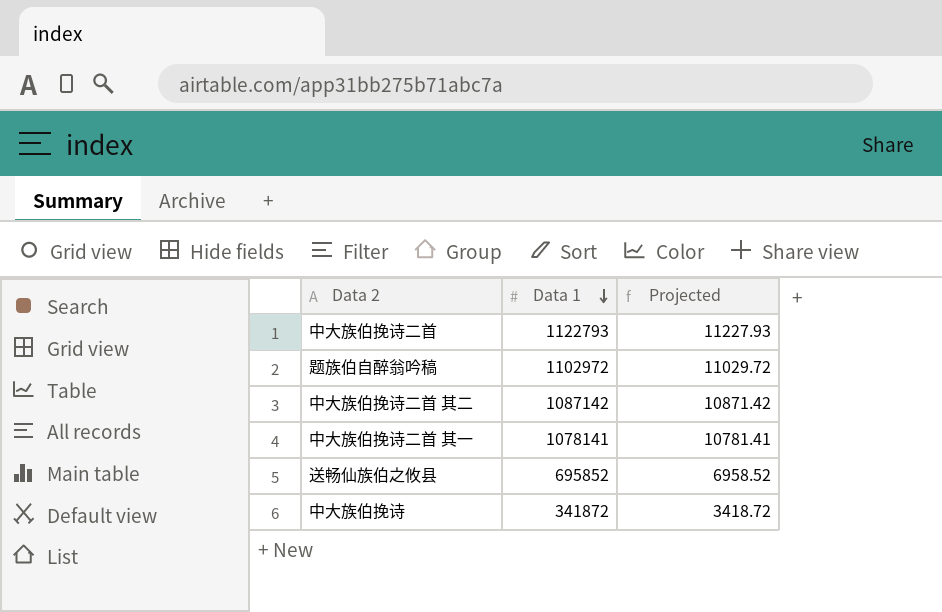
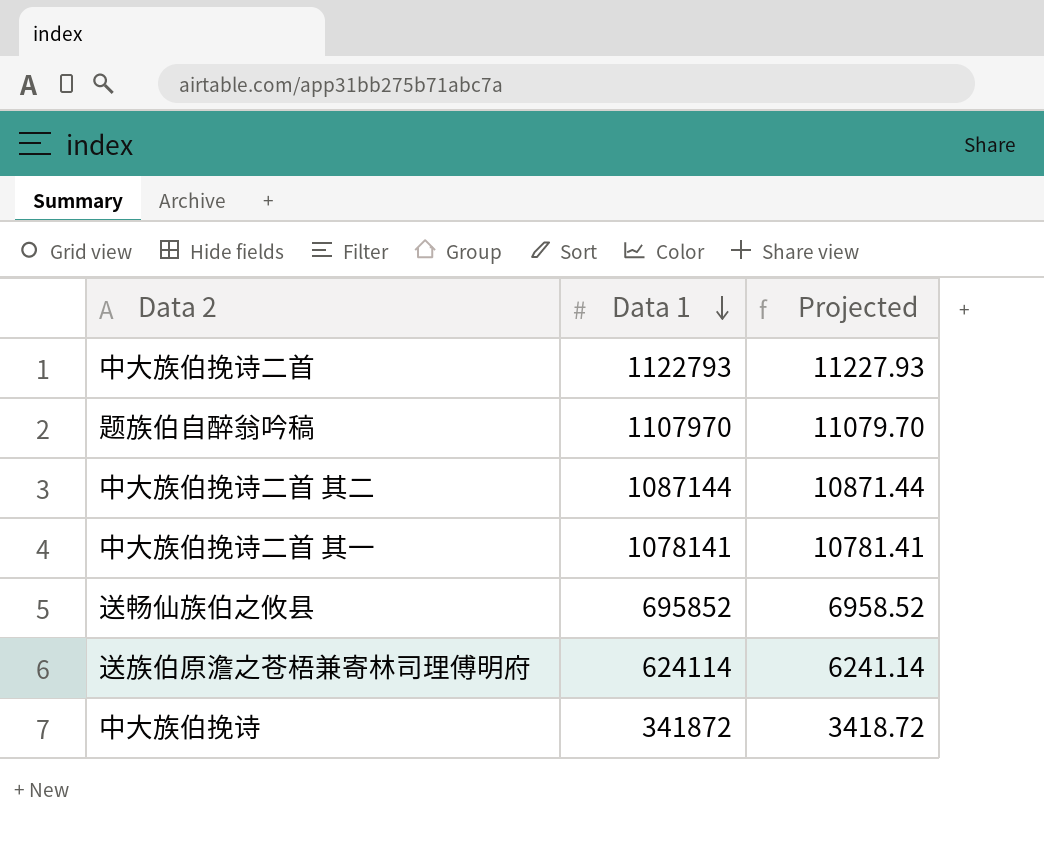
题族伯自醉翁吟稿 | Data 1: 1102972 -> 1107970
题族伯自醉翁吟稿 | Projected: 11029.72 -> 11079.70
中大族伯挽诗二首 其二 | Data 1: 1087142 -> 1087144
中大族伯挽诗二首 其二 | Projected: 10871.42 -> 10871.44
row 送族伯原澹之苍梧兼寄林司理傅明府: none -> 624114 | 6241.14

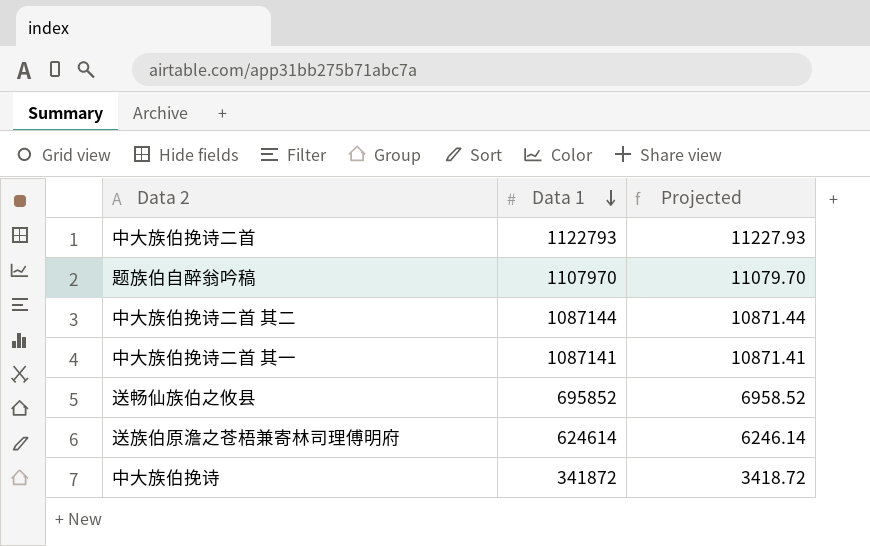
中大族伯挽诗二首 其一 | Data 1: 1078141 -> 1087141
中大族伯挽诗二首 其一 | Projected: 10781.41 -> 10871.41
送族伯原澹之苍梧兼寄林司理傅明府 | Data 1: 624114 -> 624614
送族伯原澹之苍梧兼寄林司理傅明府 | Projected: 6241.14 -> 6246.14

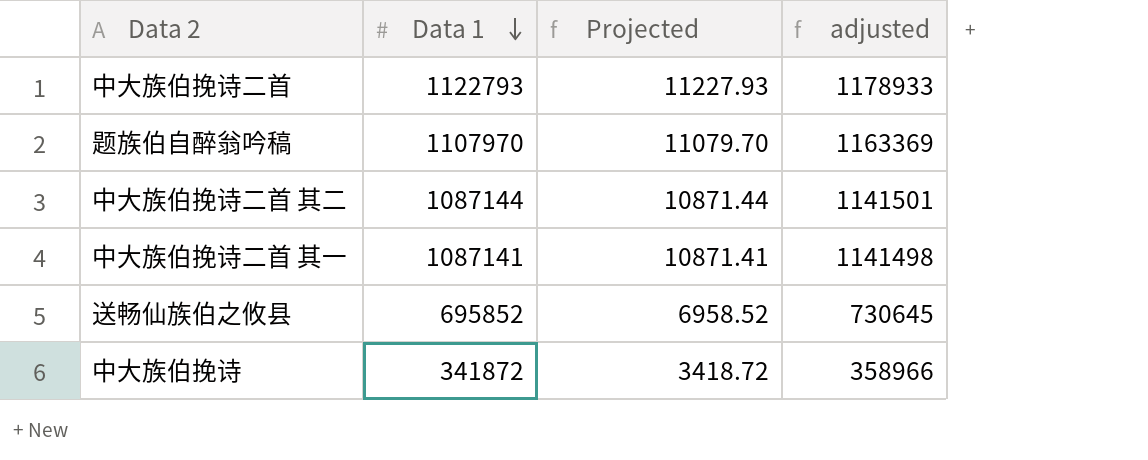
column adjusted | formula: none -> [Data 1] * 1.05
row 送族伯原澹之苍梧兼寄林司理傅明府: 624614 | 6246.14 -> none

